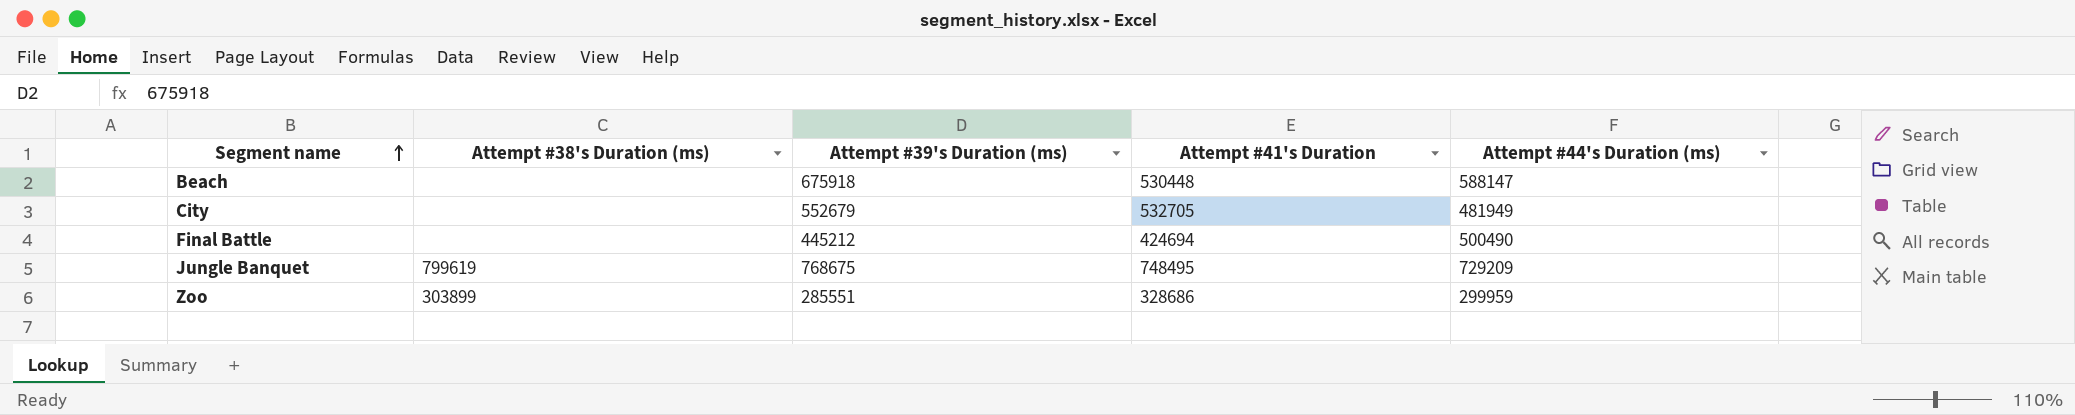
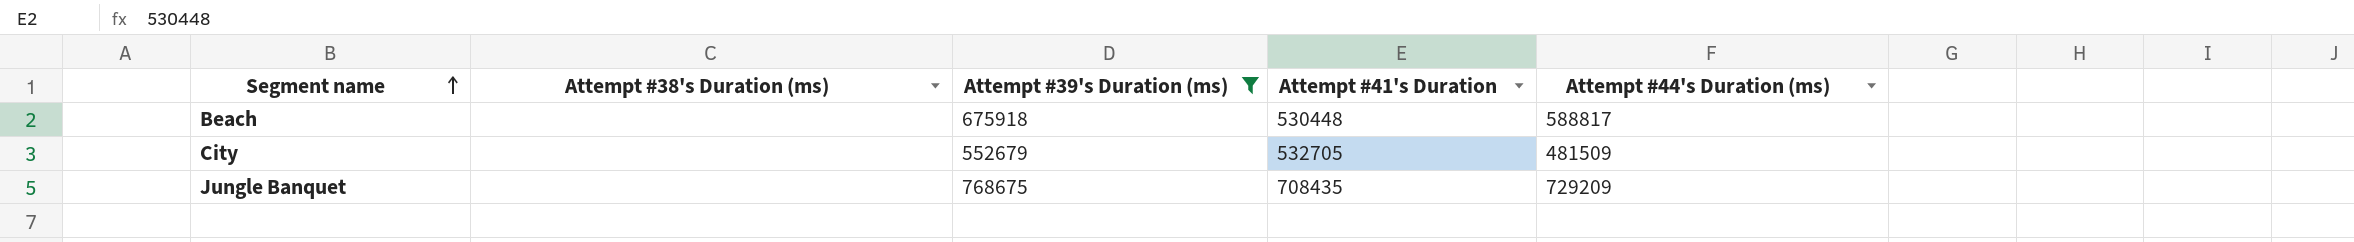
filter: none -> Attempt #39's Duration (ms) >= 552679
Beach | Attempt #44's Duration (ms): 588147 -> 588817
City | Attempt #44's Duration (ms): 481949 -> 481509
Jungle Banquet | Attempt #38's Duration (ms): 799619 -> none
Jungle Banquet | Attempt #41's Duration: 748495 -> 708435

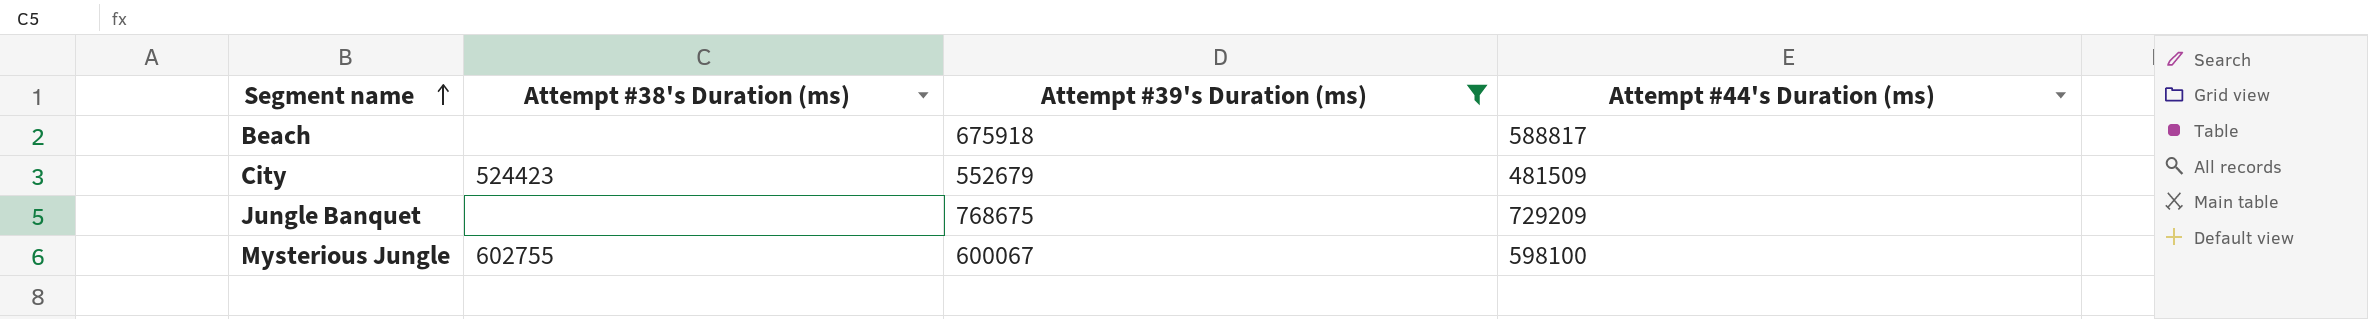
column Attempt #41's Duration | position: 4 -> none
City | Attempt #38's Duration (ms): none -> 524423
row Mysterious Jungle: none -> 602755 | 600067 | 598100

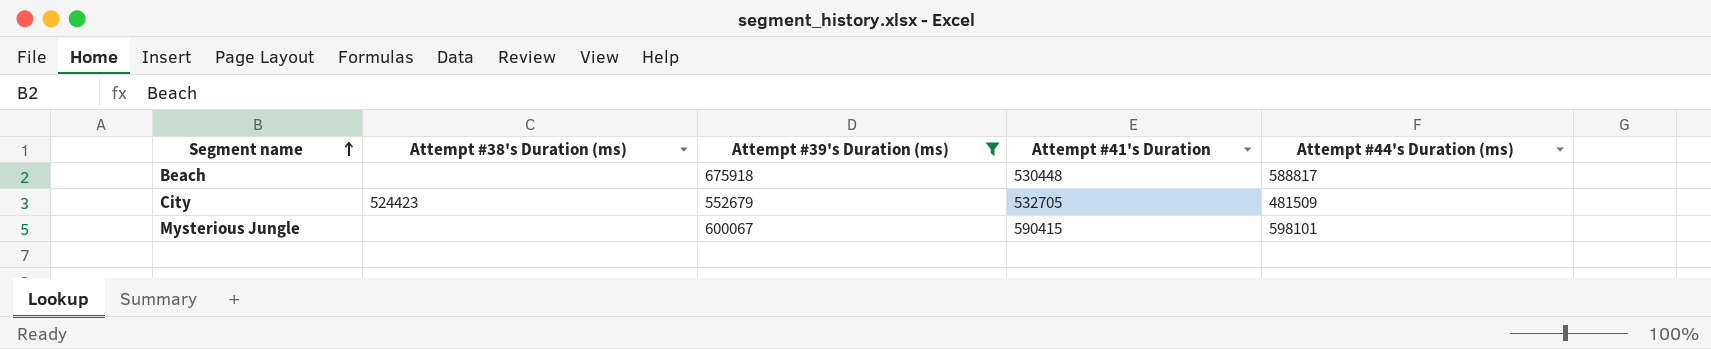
column Attempt #41's Duration | position: none -> 4
row Jungle Banquet: none | 768675 | 729209 -> none
Mysterious Jungle | Attempt #38's Duration (ms): 602755 -> none
Mysterious Jungle | Attempt #44's Duration (ms): 598100 -> 598101

